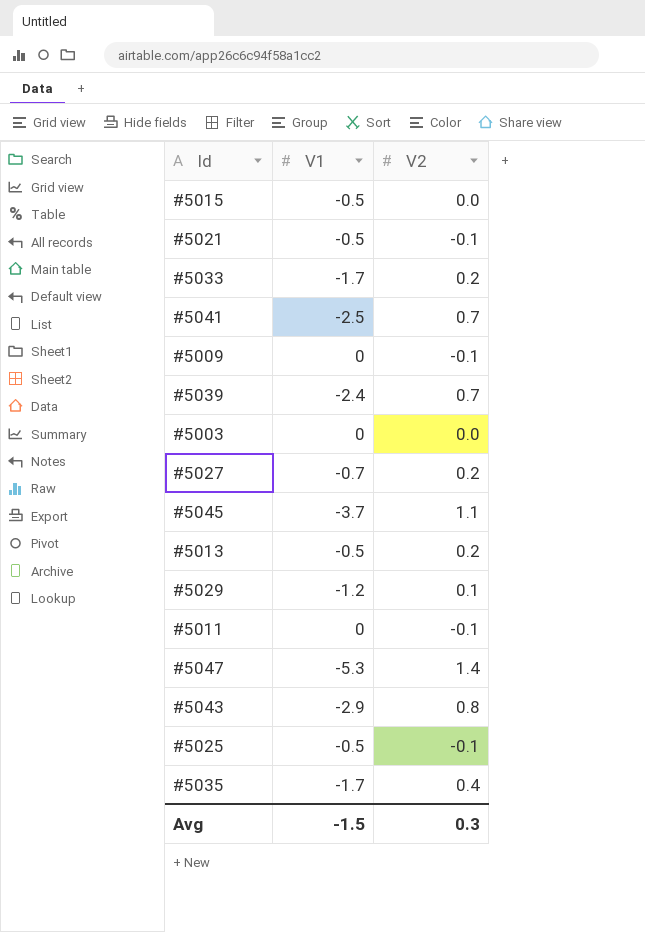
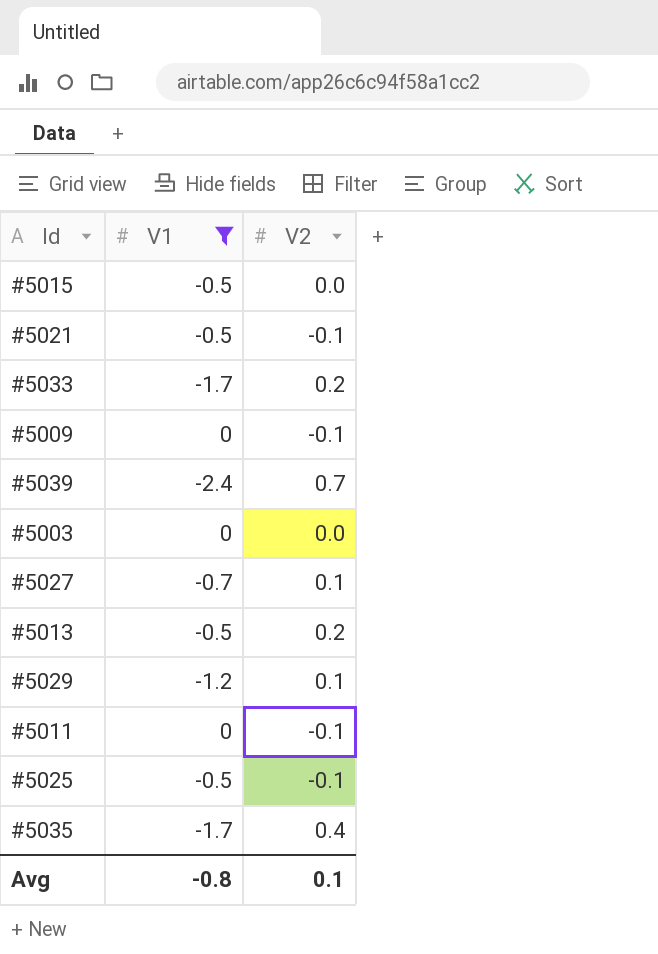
filter: none -> V1 >= -2.4
#5027 | V2: 0.2 -> 0.1
Avg | V1: -1.5 -> -0.8
Avg | V2: 0.3 -> 0.1

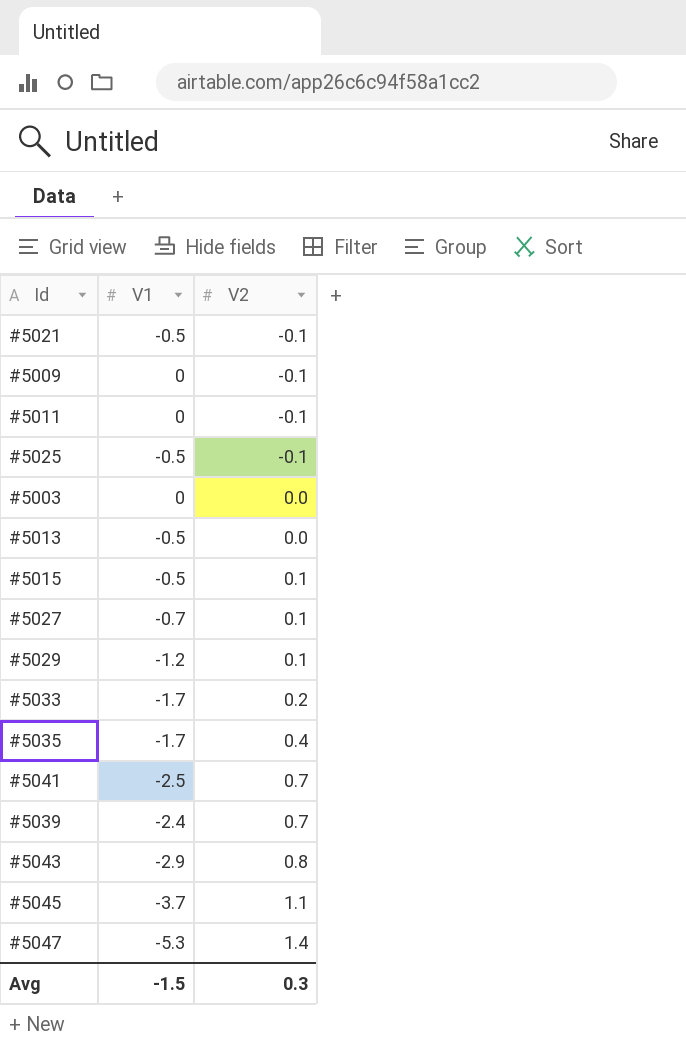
filter: V1 >= -2.4 -> none
row order: none -> V2 ascending
#5013 | V2: 0.2 -> 0.0
#5015 | V2: 0.0 -> 0.1
Avg | V1: -0.8 -> -1.5
Avg | V2: 0.1 -> 0.3

